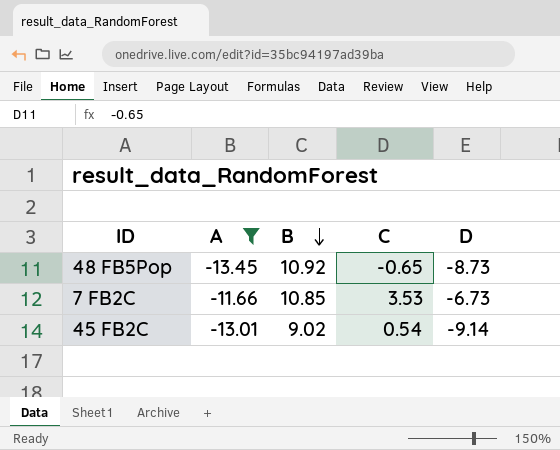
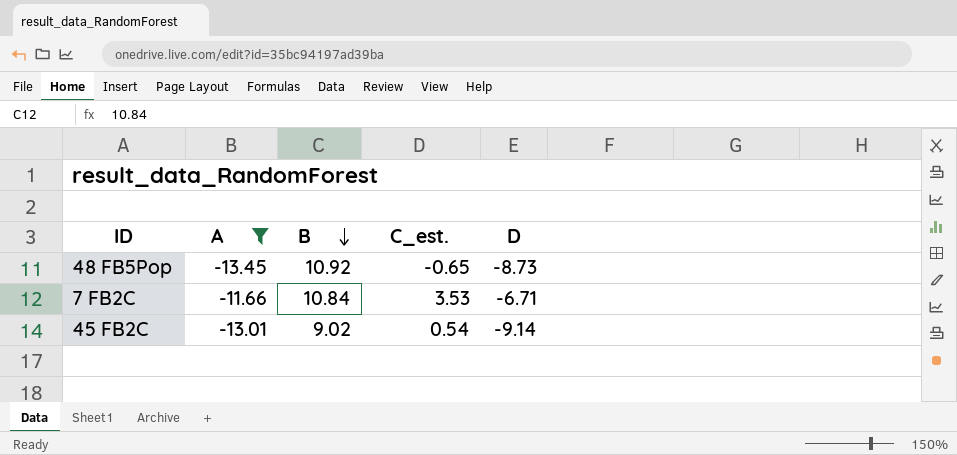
column name: C -> C_est.
7 FB2C | B: 10.85 -> 10.84
7 FB2C | D: -6.73 -> -6.71

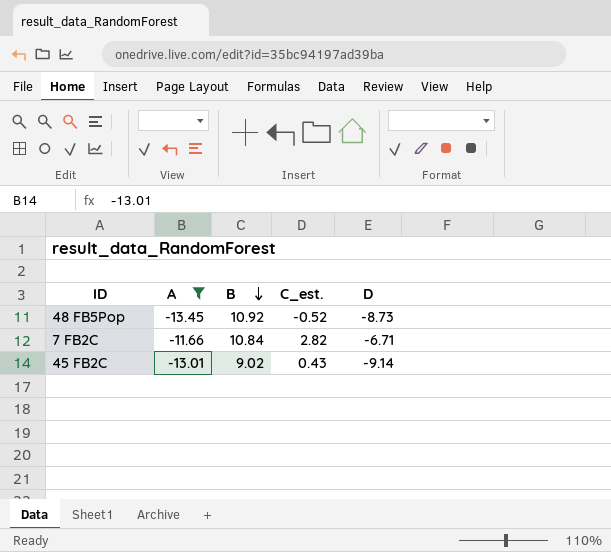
48 FB5Pop | C_est.: -0.65 -> -0.52
7 FB2C | C_est.: 3.53 -> 2.82
45 FB2C | C_est.: 0.54 -> 0.43

